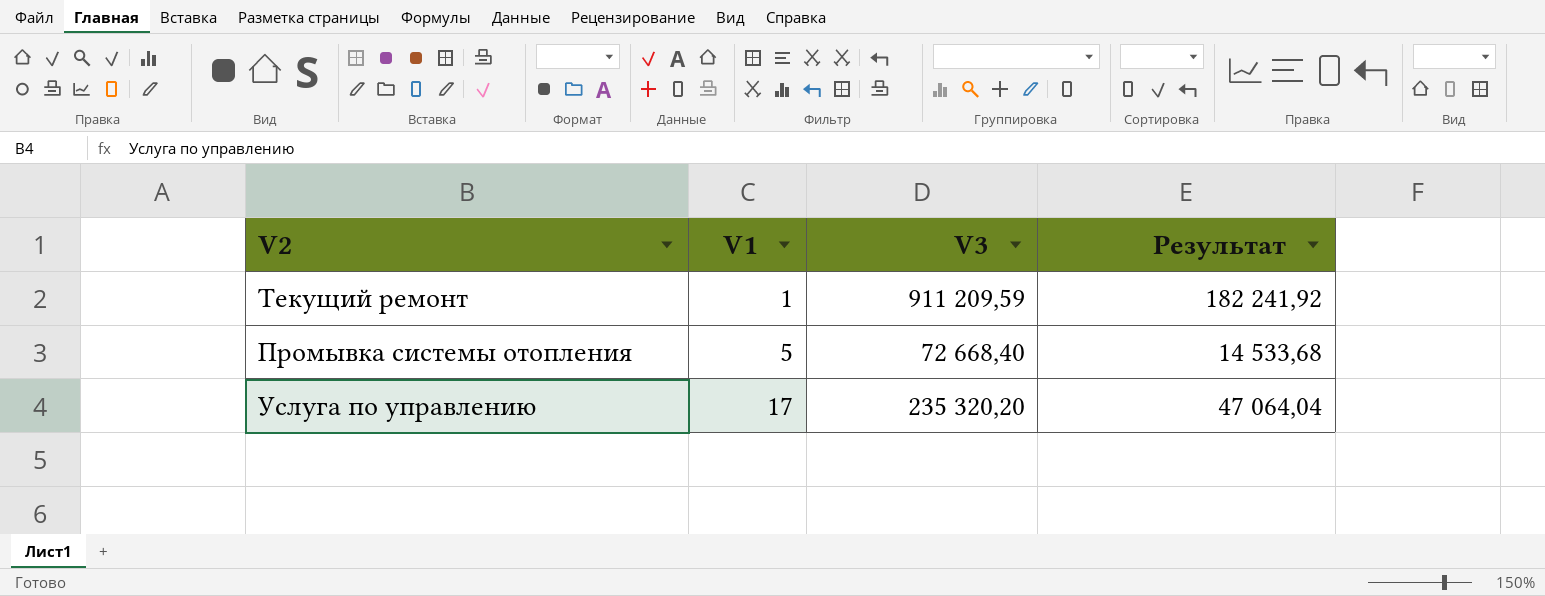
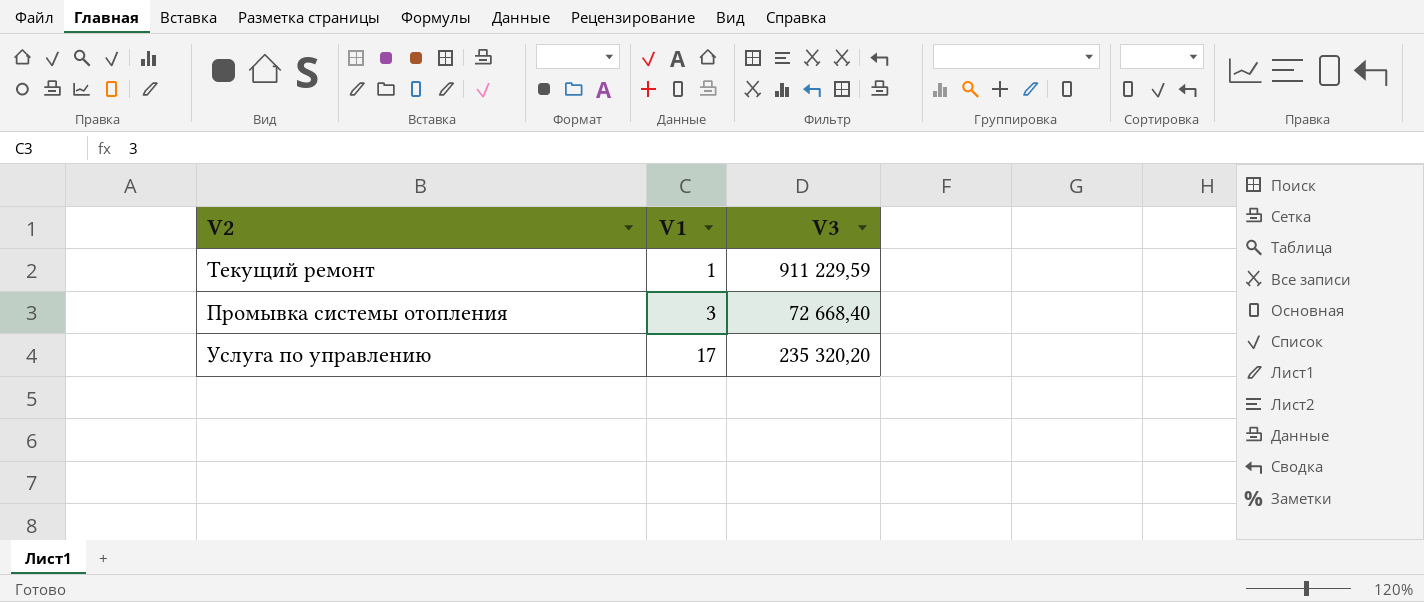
column Результат | formula: [V3] * 0,2 -> none
Текущий ремонт | V3: 911 209,59 -> 911 229,59
Промывка системы отопления | V1: 5 -> 3

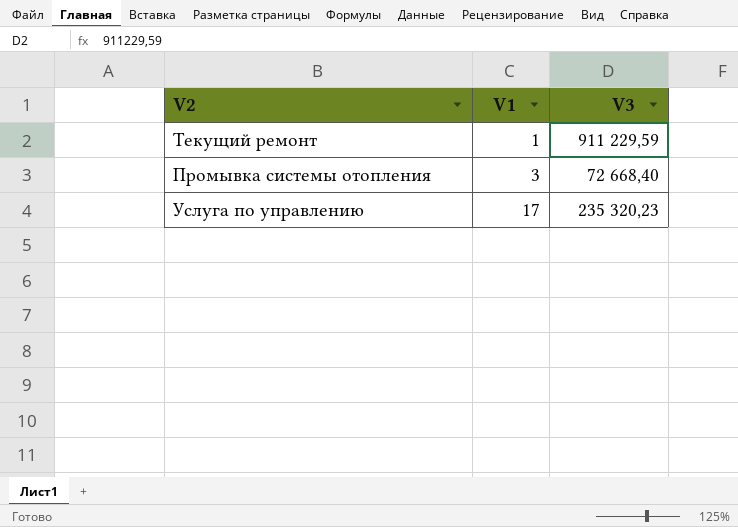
Услуга по управлению | V3: 235 320,20 -> 235 320,23

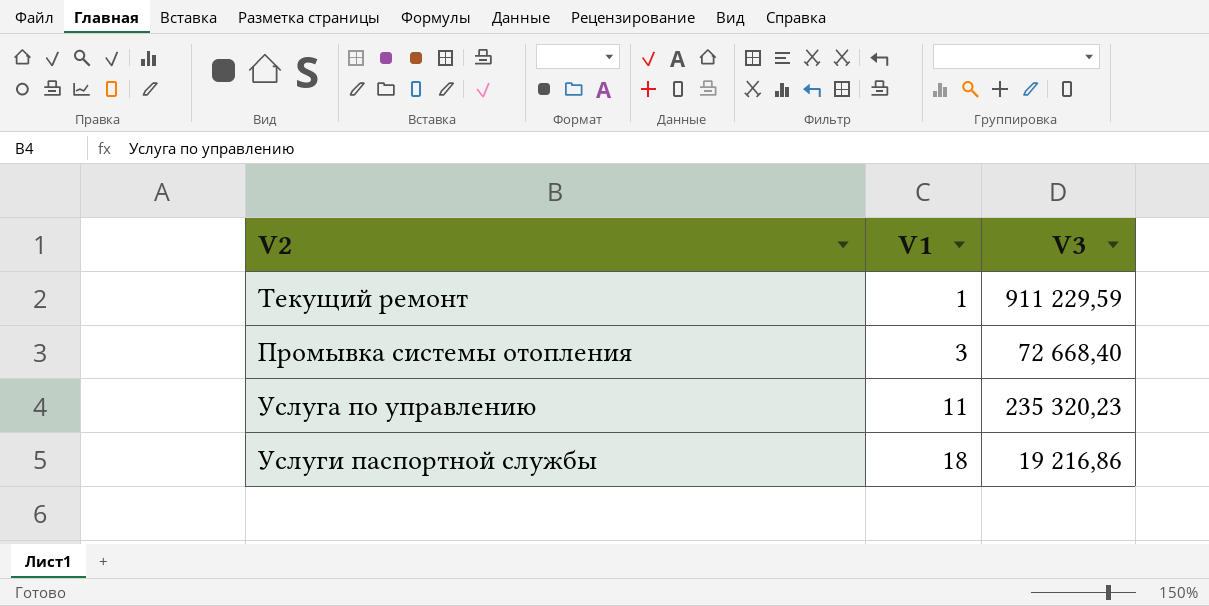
Услуга по управлению | V1: 17 -> 11
row Услуги паспортной службы: none -> 18 | 19 216,86

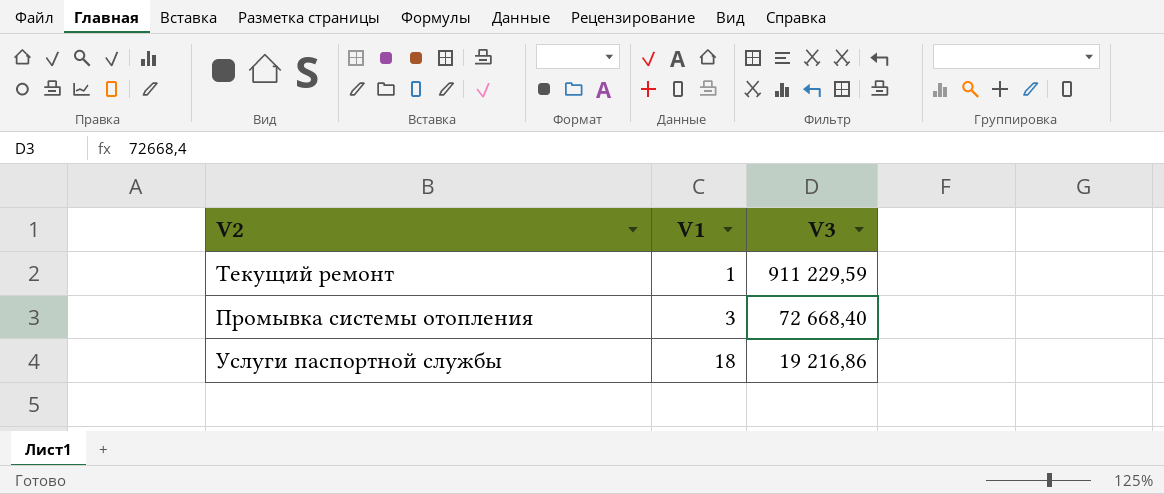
row Услуга по управлению: 11 | 235 320,23 -> none

